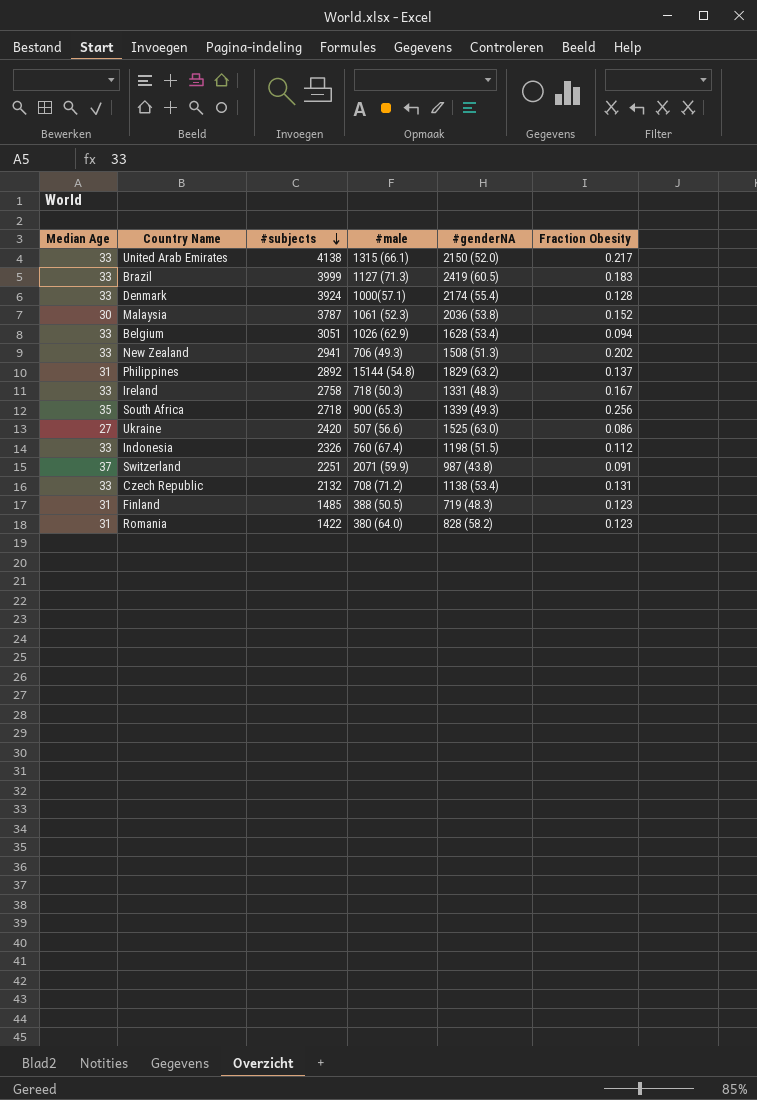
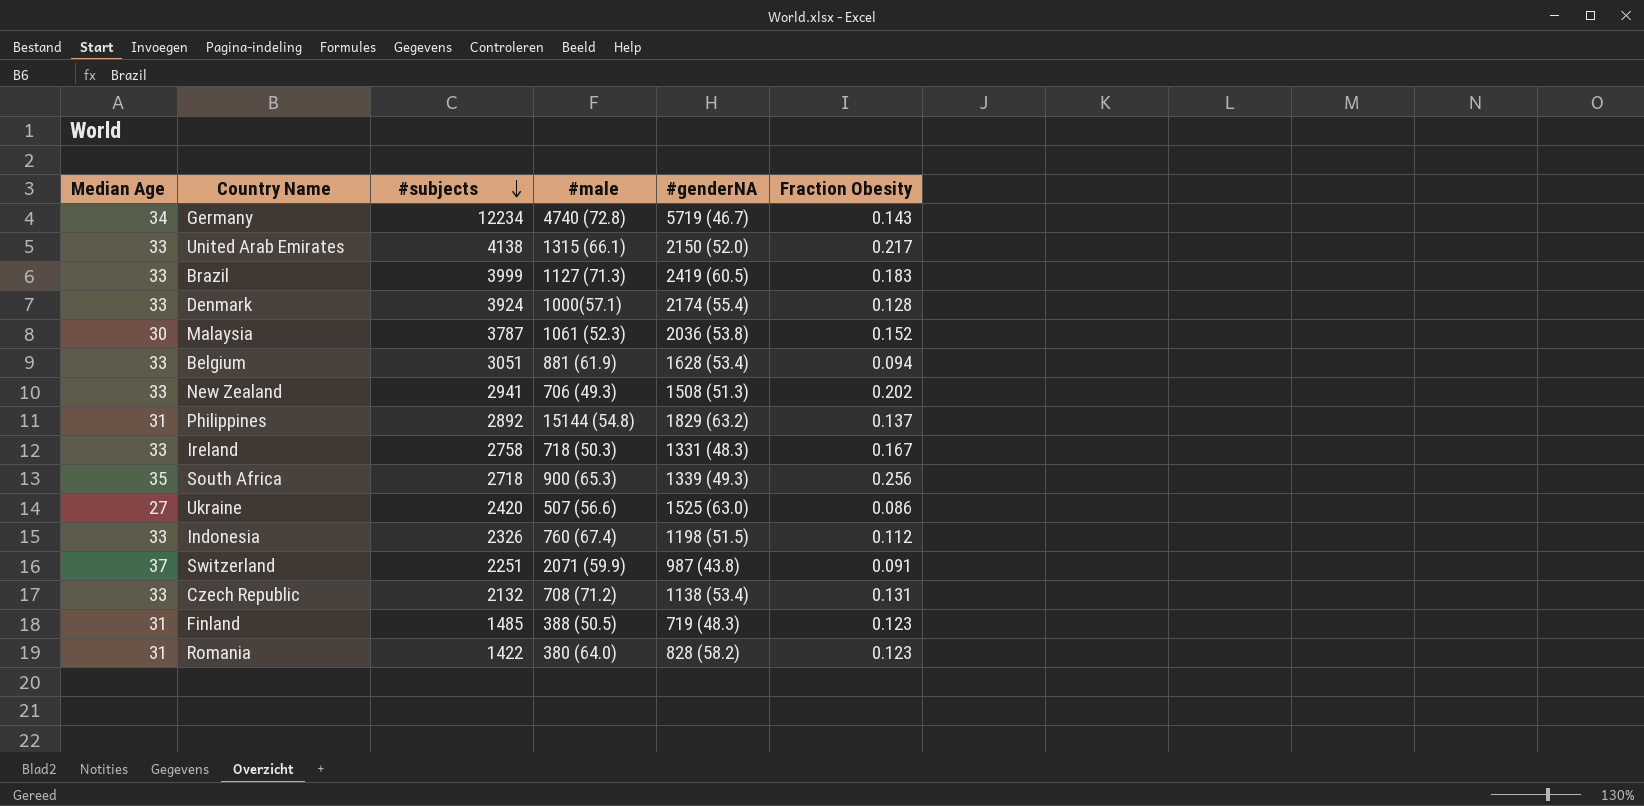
row Germany: none -> 34 | 12234 | 4740 (72.8) | 5719 (46.7) | 0.143
Belgium | #male: 1026 (62.9) -> 881 (61.9)

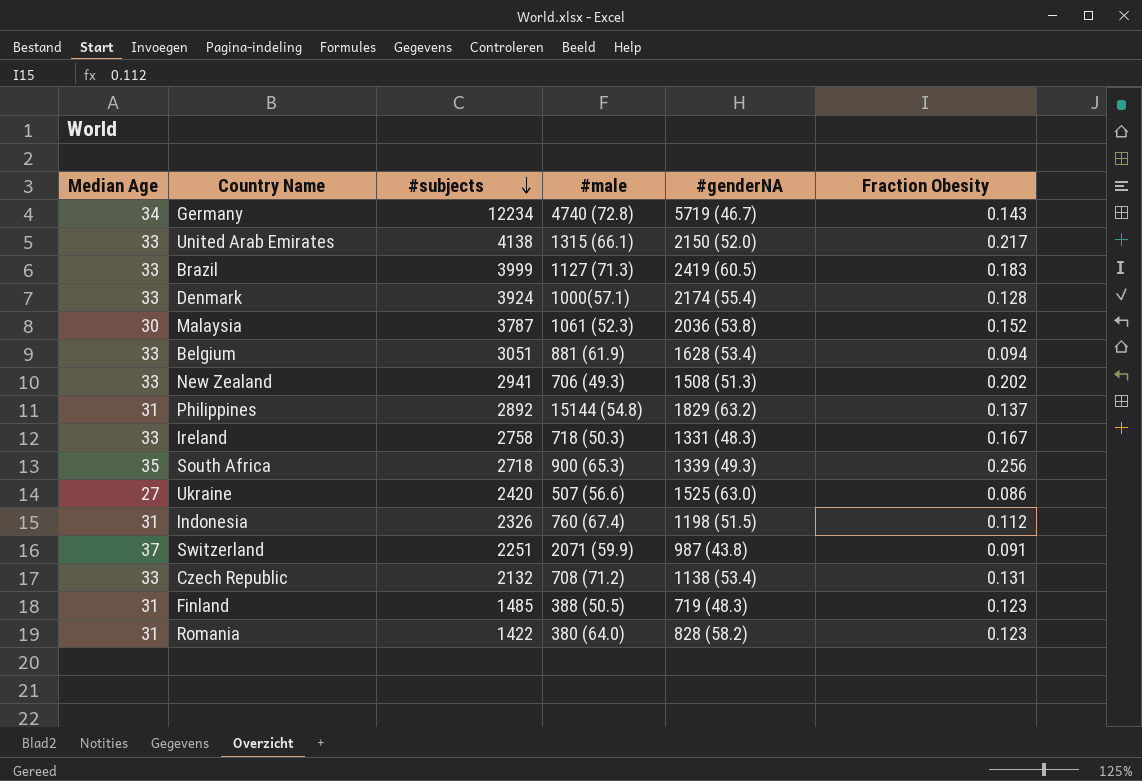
Indonesia | Median Age: 33 -> 31

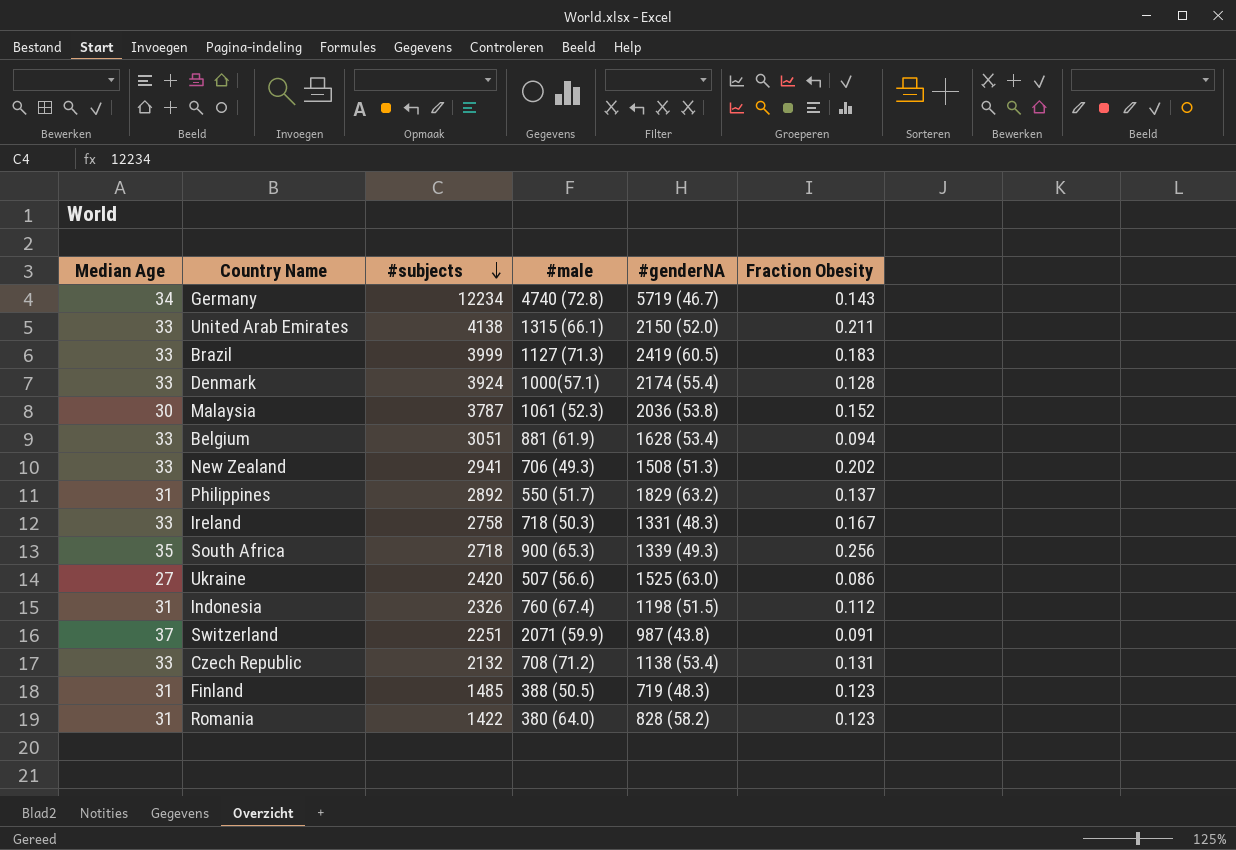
United Arab Emirates | Fraction Obesity: 0.217 -> 0.211
Philippines | #male: 15144 (54.8) -> 550 (51.7)

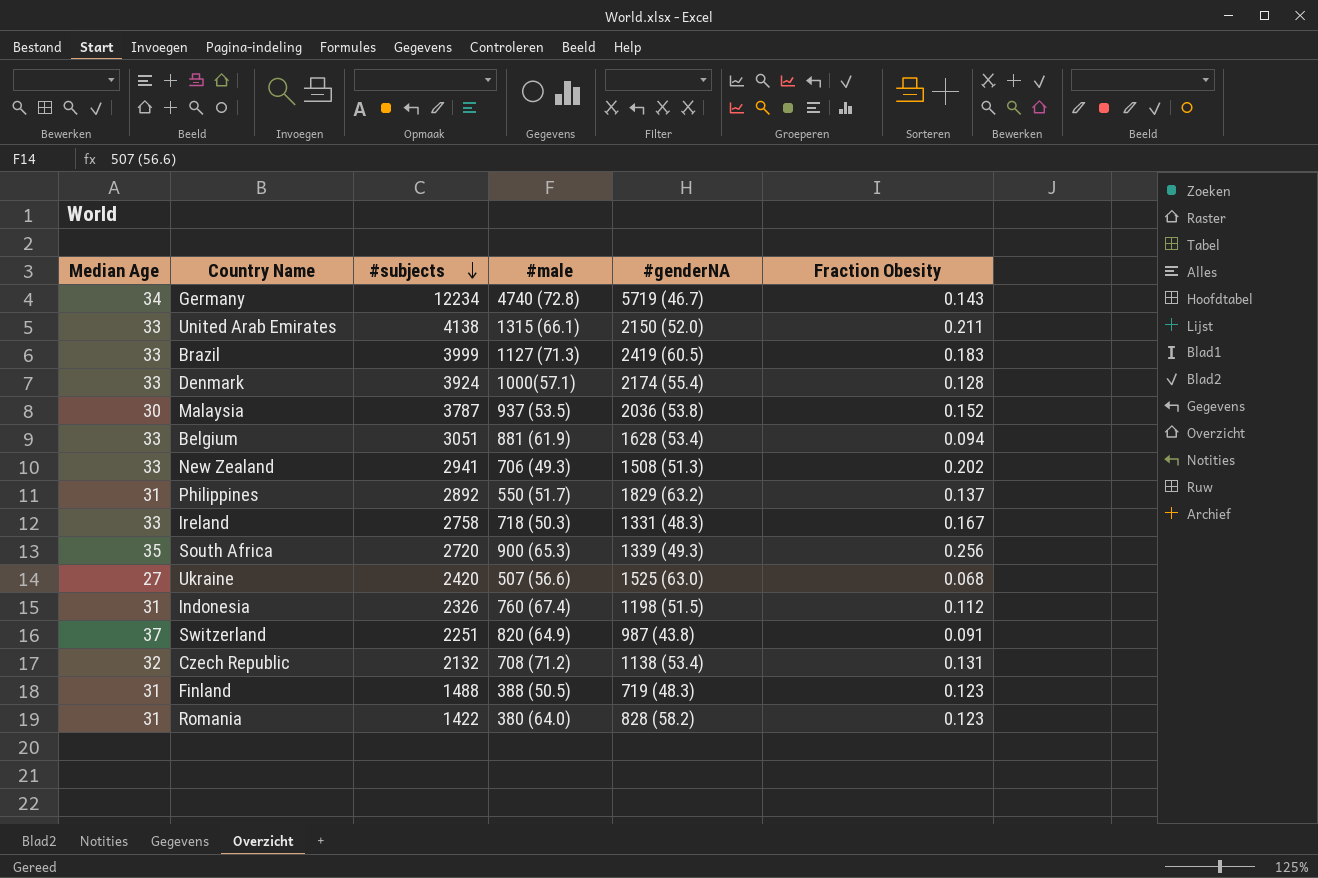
Malaysia | #male: 1061 (52.3) -> 937 (53.5)
South Africa | #subjects: 2718 -> 2720
Ukraine | Fraction Obesity: 0.086 -> 0.068
Switzerland | #male: 2071 (59.9) -> 820 (64.9)
Czech Republic | Median Age: 33 -> 32
Finland | #subjects: 1485 -> 1488

